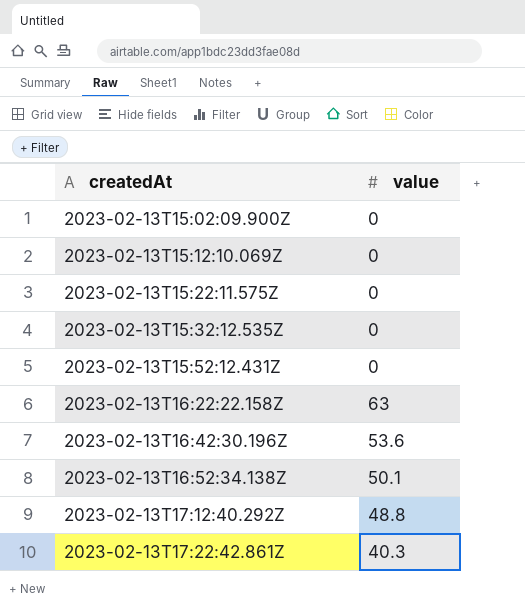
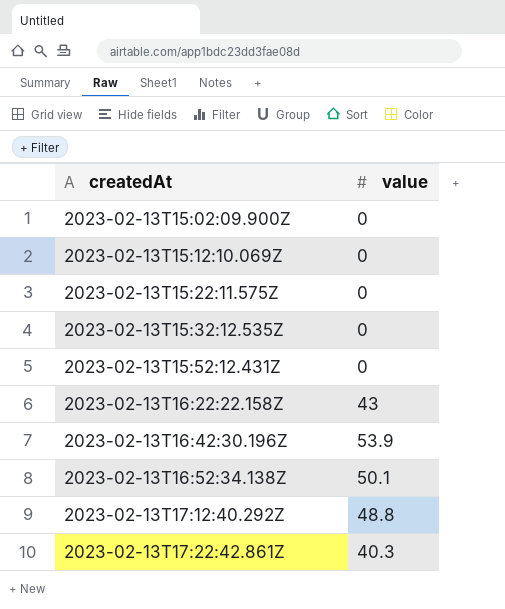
2023-02-13T16:22:22.158Z | value: 63 -> 43
2023-02-13T16:42:30.196Z | value: 53.6 -> 53.9

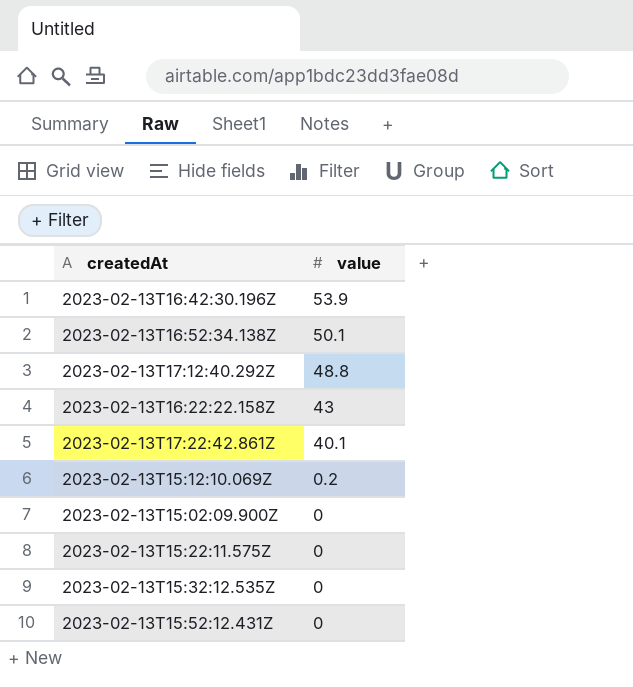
row order: createdAt ascending -> value descending
2023-02-13T17:22:42.861Z | value: 40.3 -> 40.1
2023-02-13T15:12:10.069Z | value: 0 -> 0.2

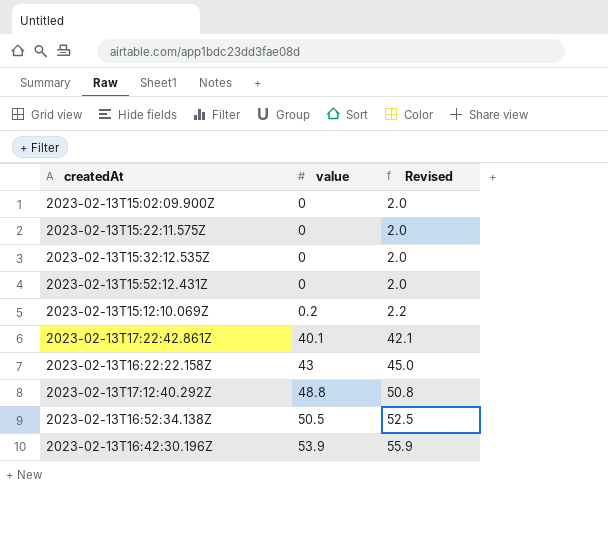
row order: value descending -> value ascending
column Revised | formula: none -> [value] + 2
2023-02-13T16:52:34.138Z | value: 50.1 -> 50.5

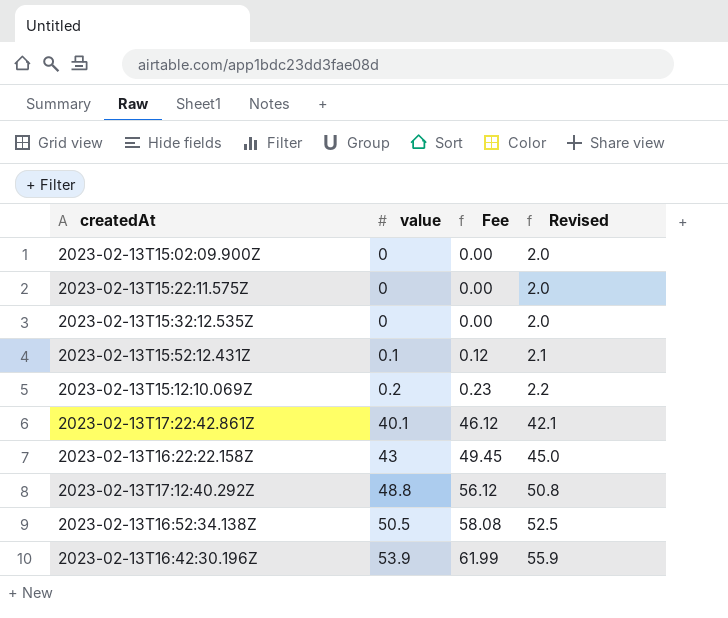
column Fee | formula: none -> [value] * 1.15
2023-02-13T15:52:12.431Z | value: 0 -> 0.1
2023-02-13T15:52:12.431Z | Revised: 2.0 -> 2.1

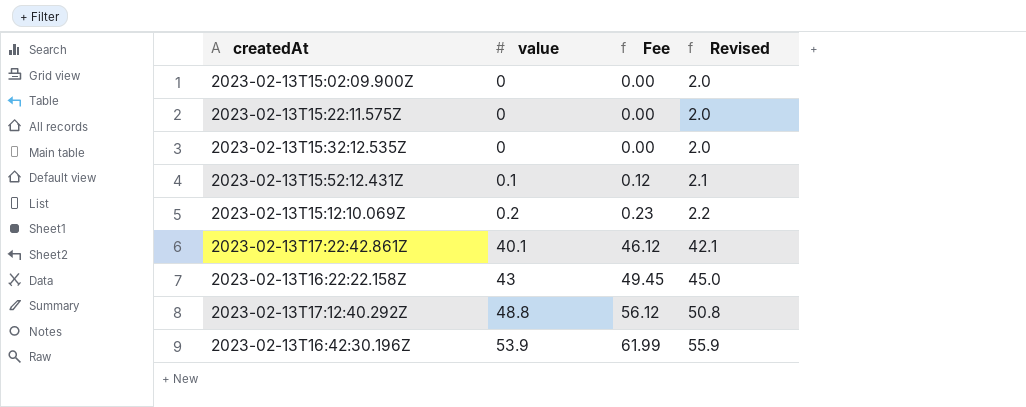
row 2023-02-13T16:52:34.138Z: 50.5 | 58.08 | 52.5 -> none

